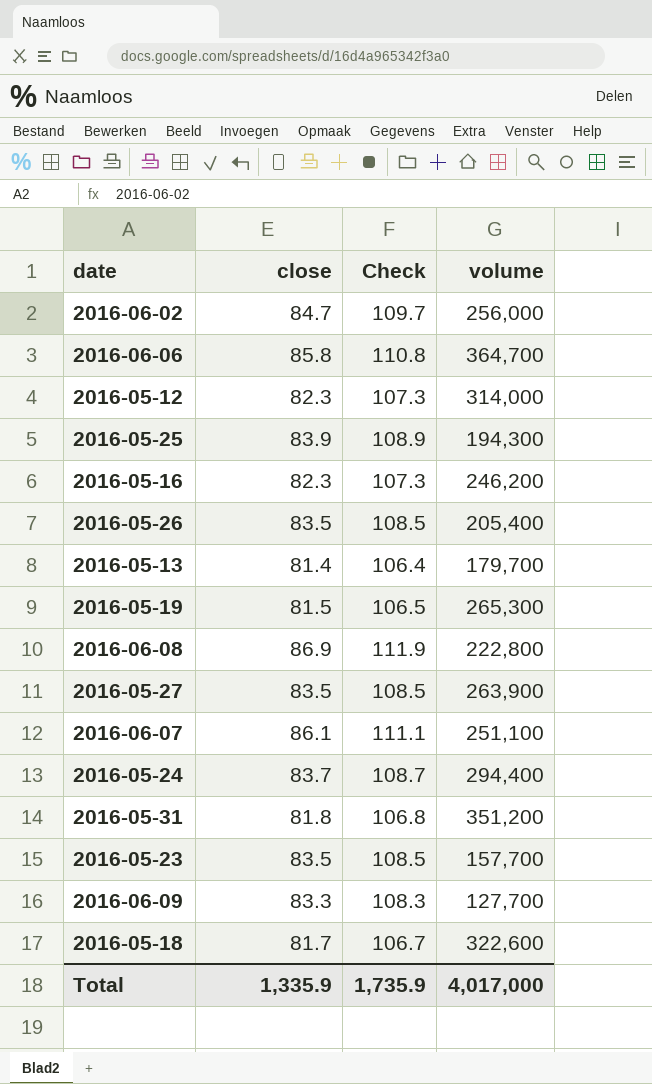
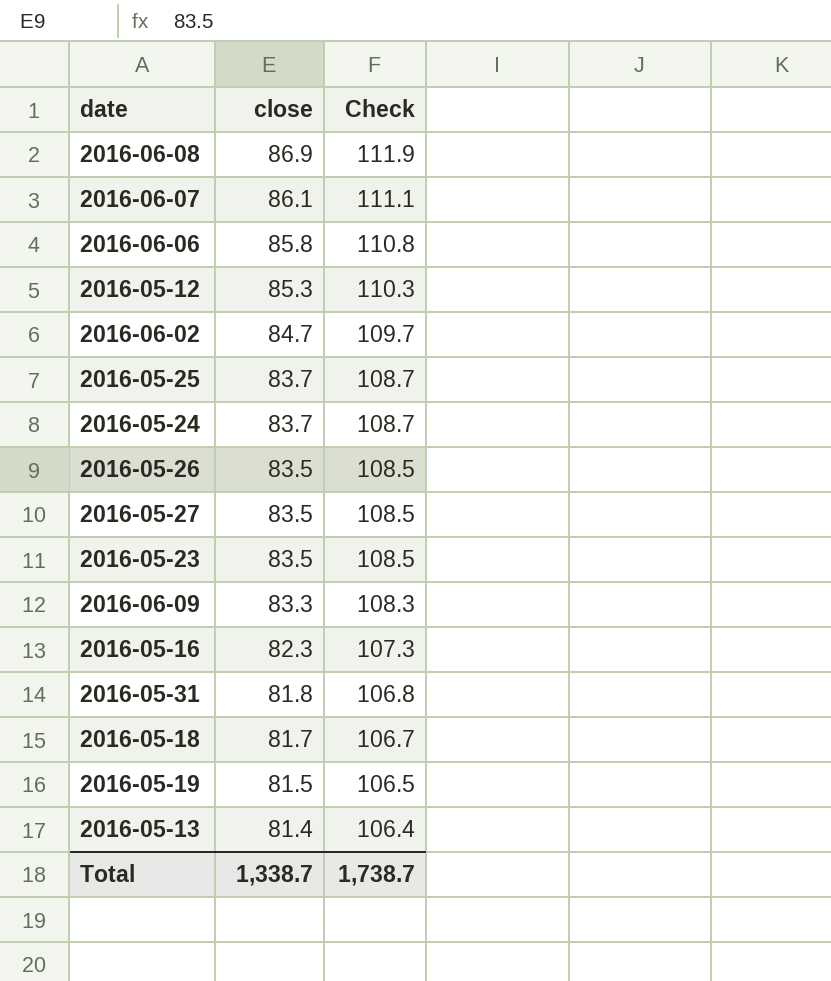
row order: none -> close descending
column volume | position: 4 -> none
2016-05-12 | close: 82.3 -> 85.3
2016-05-12 | Check: 107.3 -> 110.3
2016-05-25 | close: 83.9 -> 83.7
2016-05-25 | Check: 108.9 -> 108.7
Total | close: 1,335.9 -> 1,338.7
Total | Check: 1,735.9 -> 1,738.7

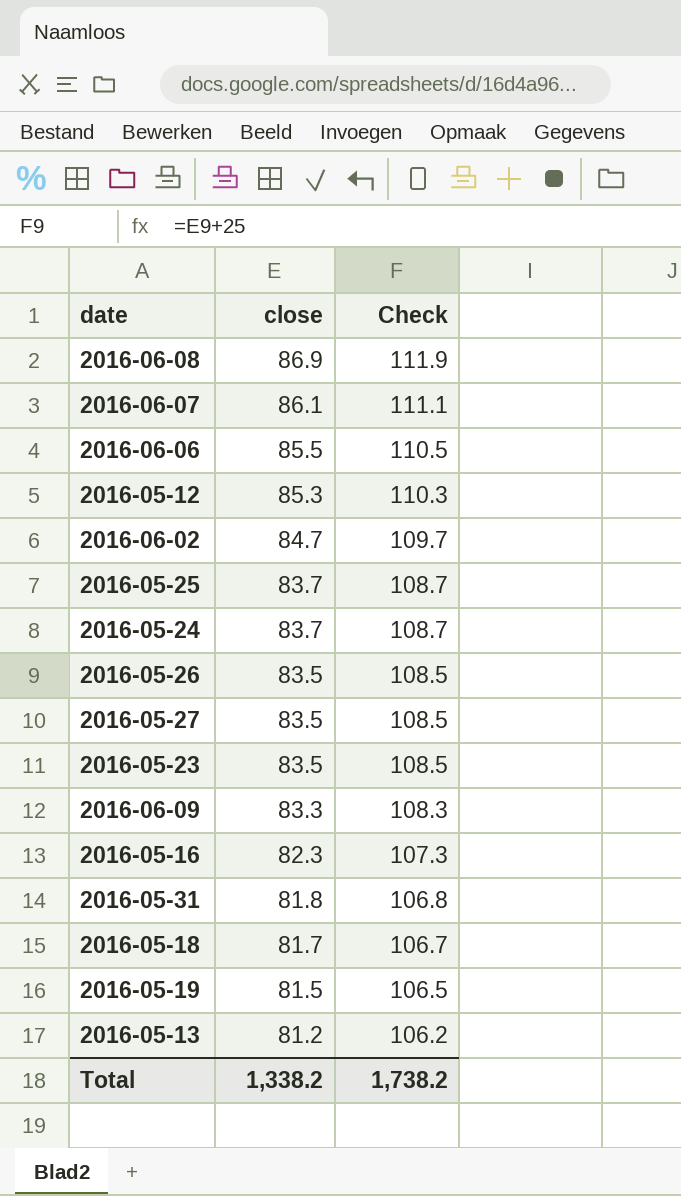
2016-06-06 | close: 85.8 -> 85.5
2016-06-06 | Check: 110.8 -> 110.5
2016-05-13 | close: 81.4 -> 81.2
2016-05-13 | Check: 106.4 -> 106.2
Total | close: 1,338.7 -> 1,338.2
Total | Check: 1,738.7 -> 1,738.2

